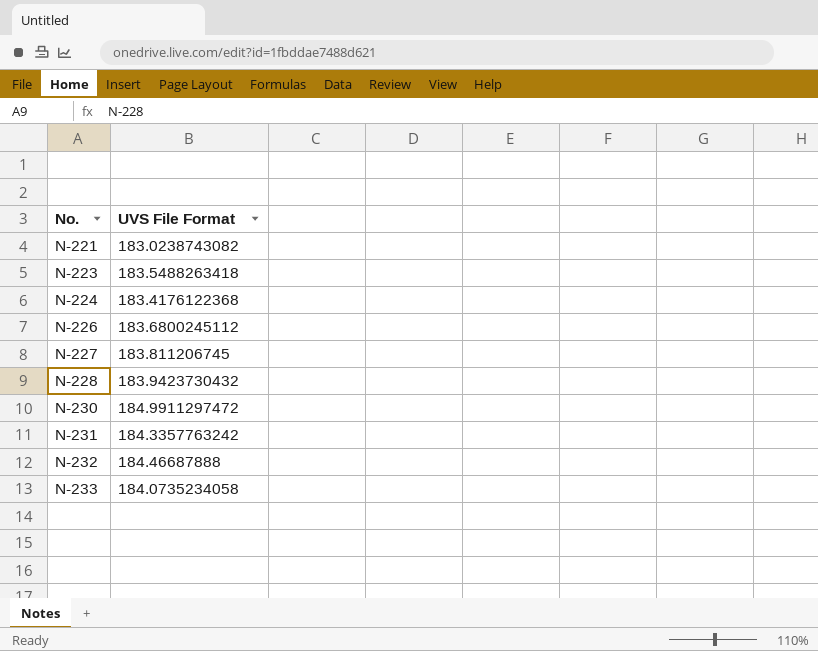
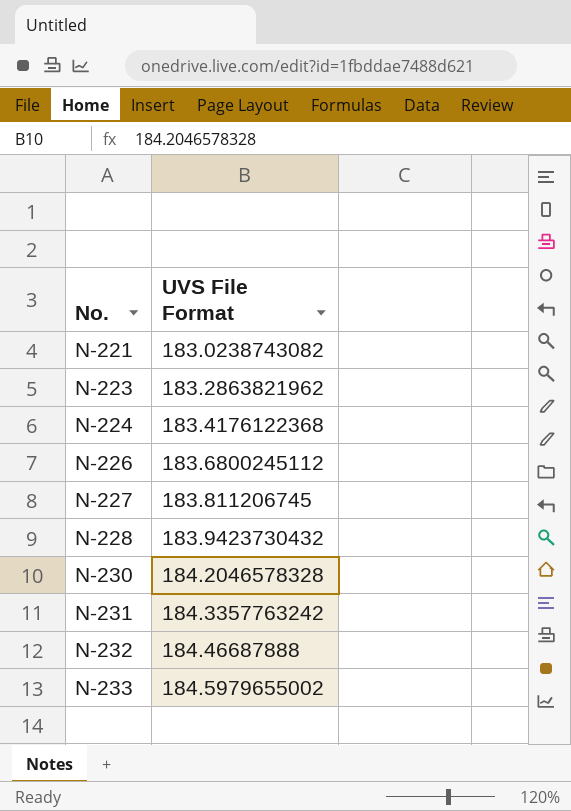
N-223 | UVS File Format: 183.5488263418 -> 183.2863821962
N-230 | UVS File Format: 184.9911297472 -> 184.2046578328
N-233 | UVS File Format: 184.0735234058 -> 184.5979655002

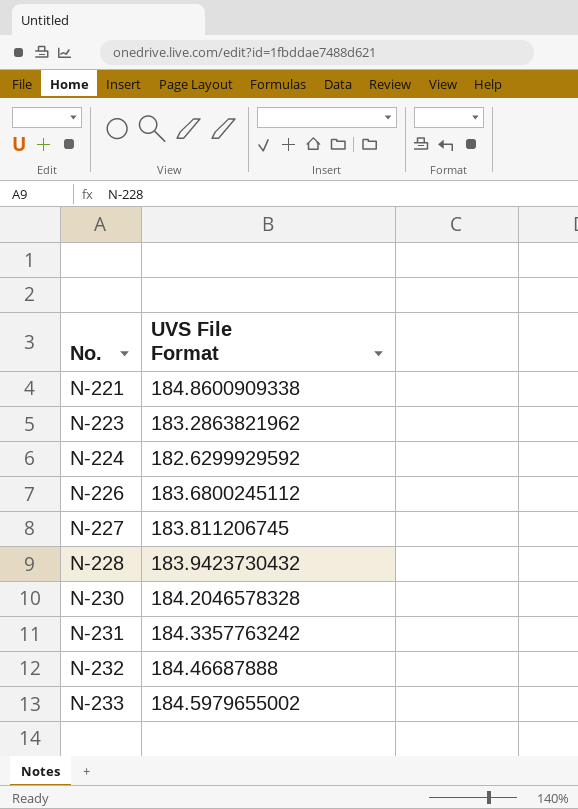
N-221 | UVS File Format: 183.0238743082 -> 184.8600909338
N-224 | UVS File Format: 183.4176122368 -> 182.6299929592

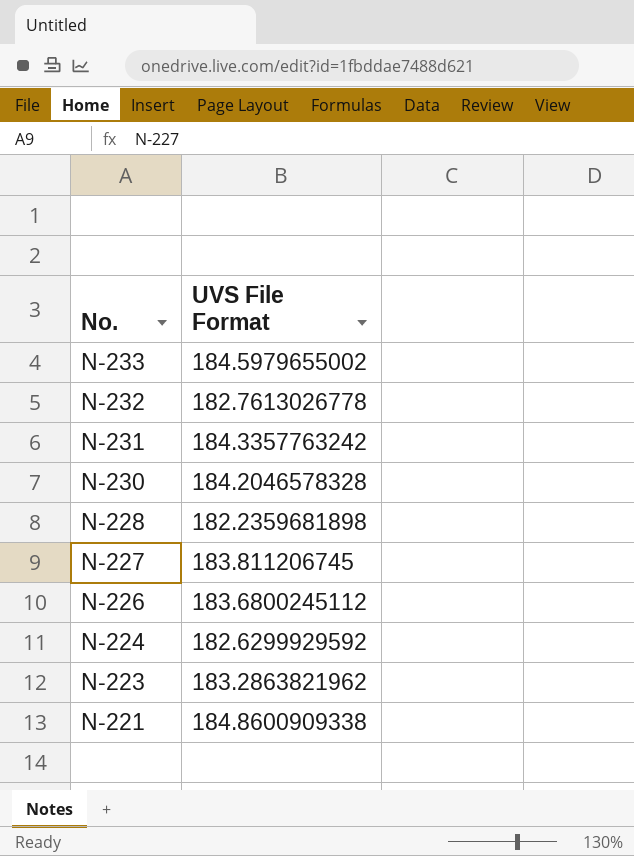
row order: No. ascending -> No. descending
N-232 | UVS File Format: 184.46687888 -> 182.7613026778
N-228 | UVS File Format: 183.9423730432 -> 182.2359681898

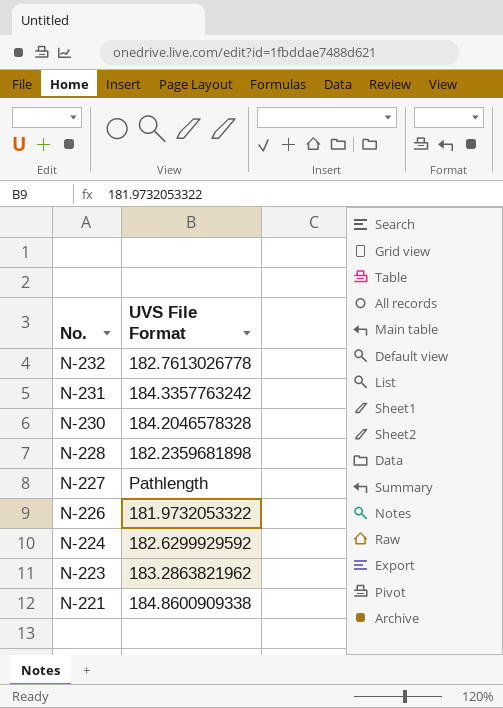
row N-233: 184.5979655002 -> none
N-227 | UVS File Format: 183.811206745 -> Pathlength
N-226 | UVS File Format: 183.6800245112 -> 181.9732053322

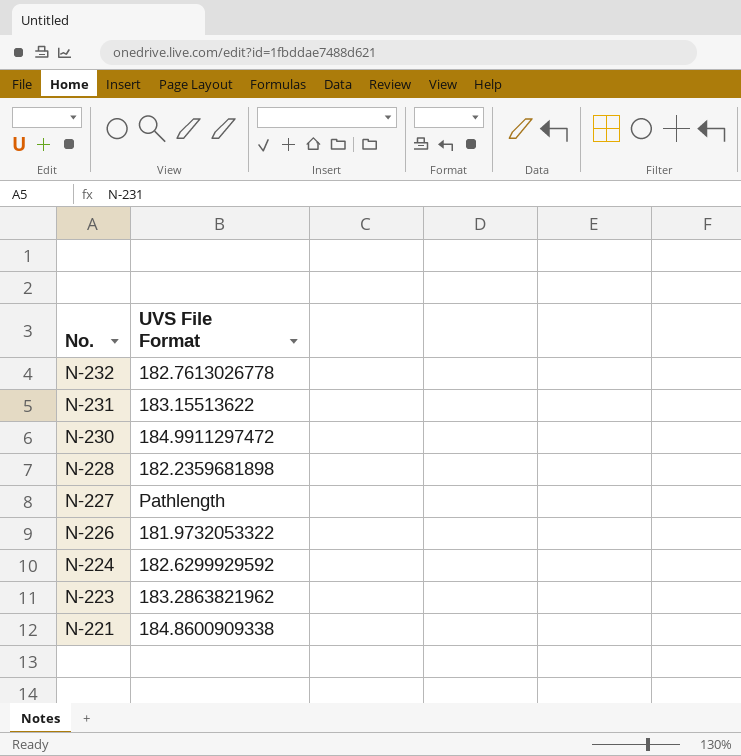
N-231 | UVS File Format: 184.3357763242 -> 183.15513622
N-230 | UVS File Format: 184.2046578328 -> 184.9911297472

